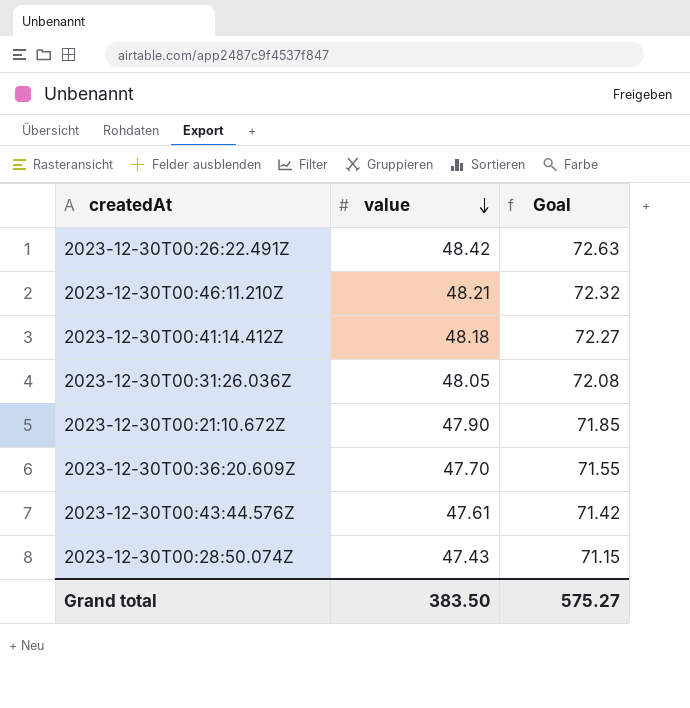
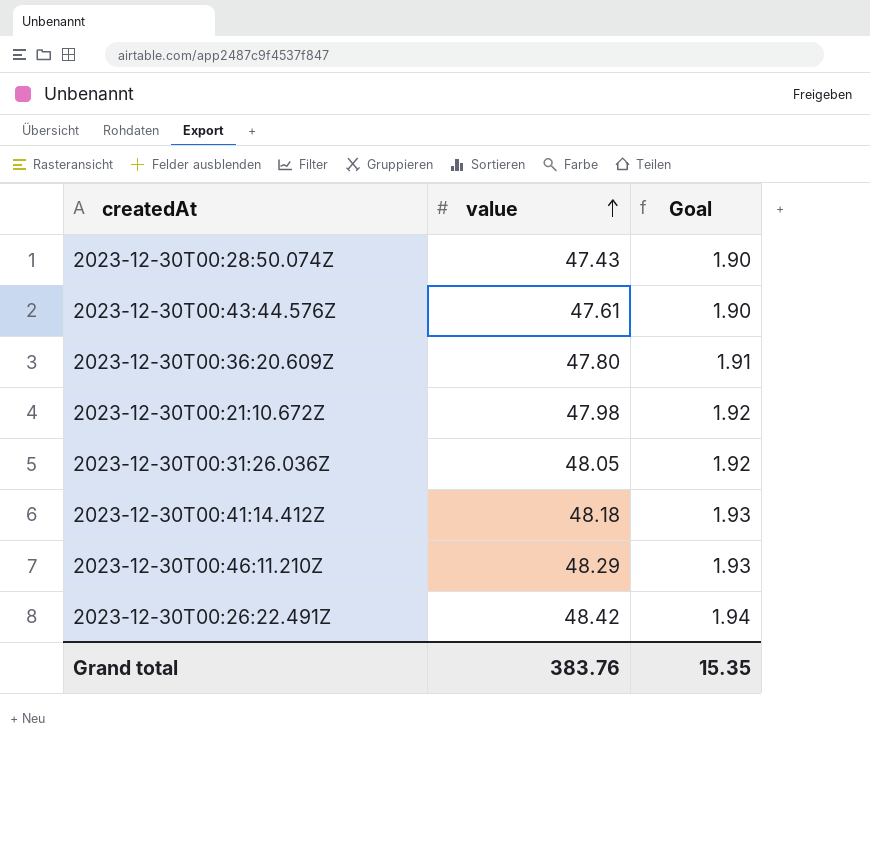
row order: value descending -> value ascending
column Goal | formula: [value] * 1.5 -> [value] * 0.04
2023-12-30T00:36:20.609Z | value: 47.70 -> 47.80
2023-12-30T00:21:10.672Z | value: 47.90 -> 47.98
2023-12-30T00:46:11.210Z | value: 48.21 -> 48.29
Grand total | value: 383.50 -> 383.76
Grand total | Goal: 575.27 -> 15.35

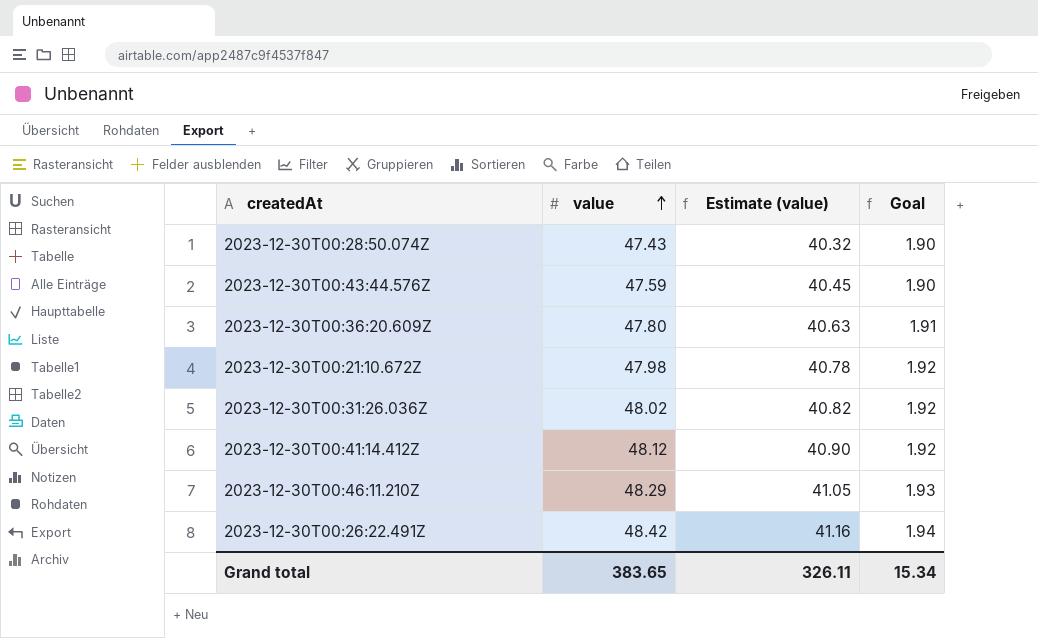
column Estimate (value) | formula: none -> [value] * 0.85
2023-12-30T00:43:44.576Z | value: 47.61 -> 47.59
2023-12-30T00:31:26.036Z | value: 48.05 -> 48.02
2023-12-30T00:41:14.412Z | value: 48.18 -> 48.12
2023-12-30T00:41:14.412Z | Goal: 1.93 -> 1.92
Grand total | value: 383.76 -> 383.65
Grand total | Goal: 15.35 -> 15.34

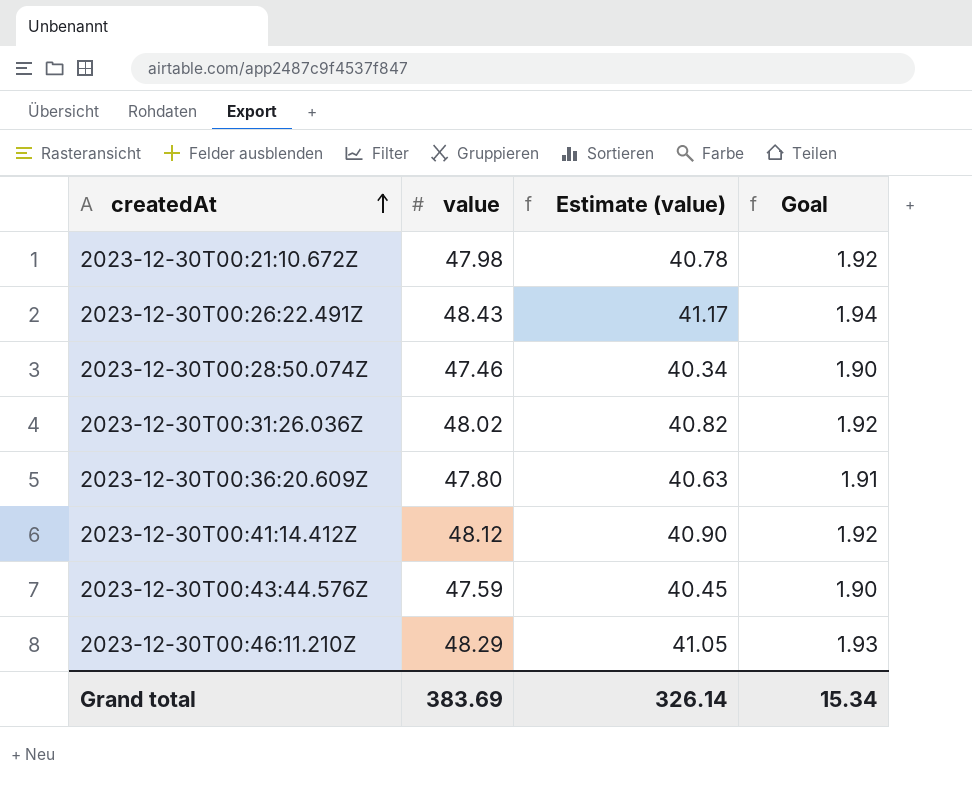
row order: value ascending -> createdAt ascending
2023-12-30T00:26:22.491Z | value: 48.42 -> 48.43
2023-12-30T00:26:22.491Z | Estimate (value): 41.16 -> 41.17
2023-12-30T00:28:50.074Z | value: 47.43 -> 47.46
2023-12-30T00:28:50.074Z | Estimate (value): 40.32 -> 40.34
Grand total | value: 383.65 -> 383.69
Grand total | Estimate (value): 326.11 -> 326.14

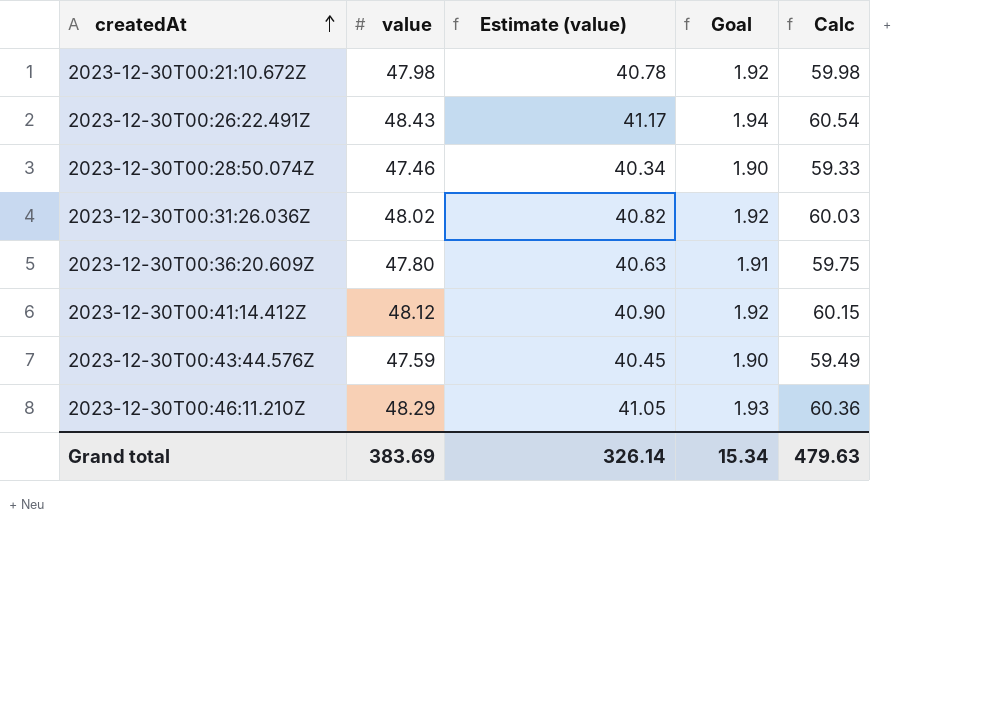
column Calc | formula: none -> [value] * 1.25

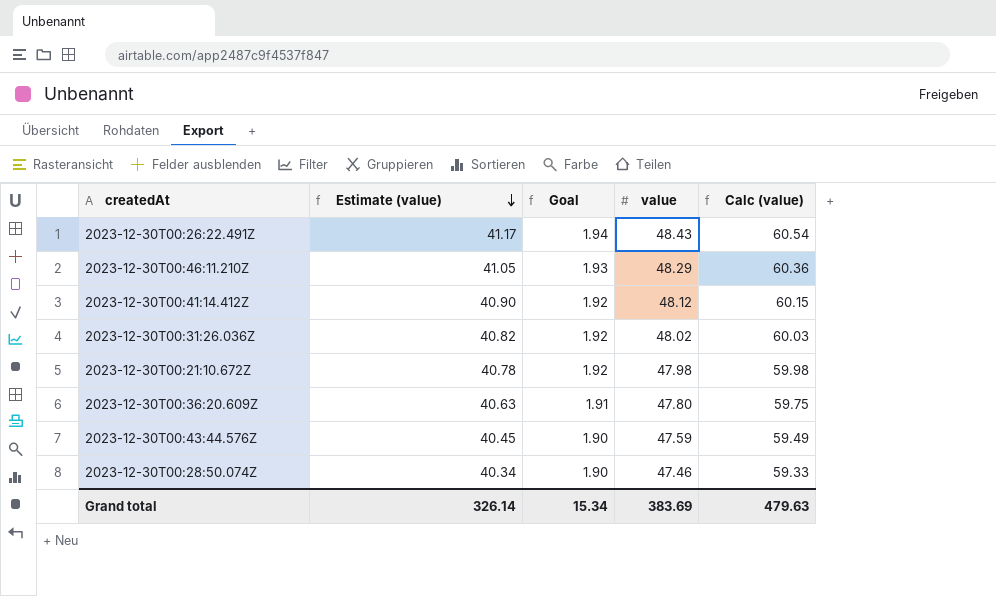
row order: createdAt ascending -> Estimate (value) descending
column value | position: 2 -> 4
column name: Calc -> Calc (value)

